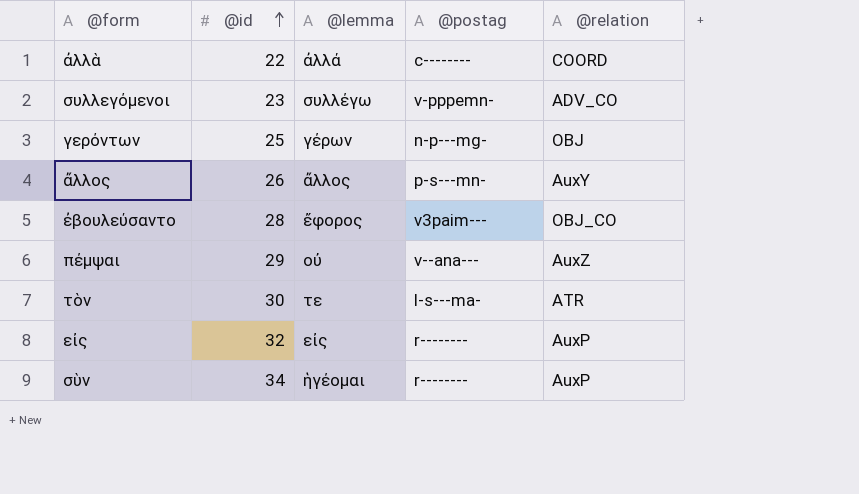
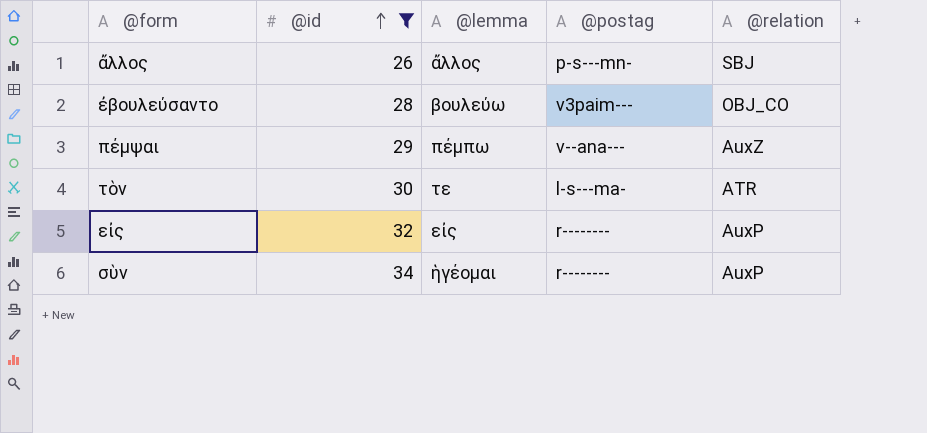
filter: none -> @id >= 26
ἄλλος | @relation: AuxY -> SBJ
ἐβουλεύσαντο | @lemma: ἔφορος -> βουλεύω
πέμψαι | @lemma: οὐ -> πέμπω

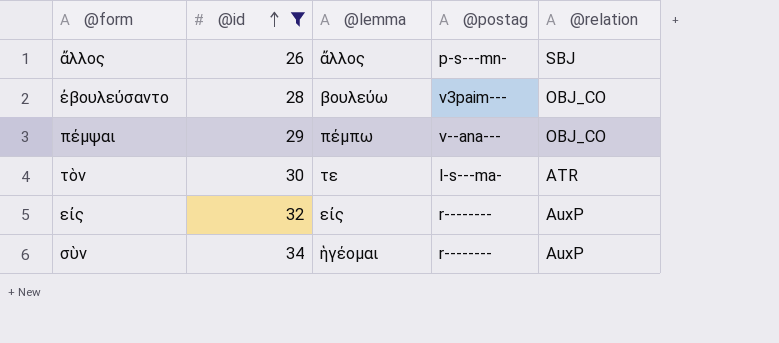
πέμψαι | @relation: AuxZ -> OBJ_CO

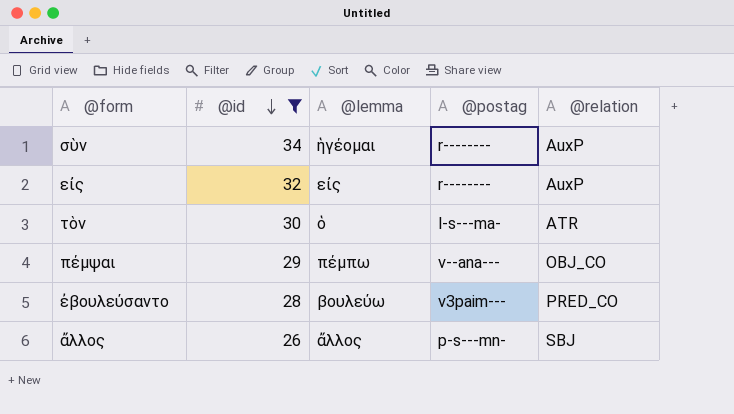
row order: @id ascending -> @id descending
τὸν | @lemma: τε -> ὁ
ἐβουλεύσαντο | @relation: OBJ_CO -> PRED_CO

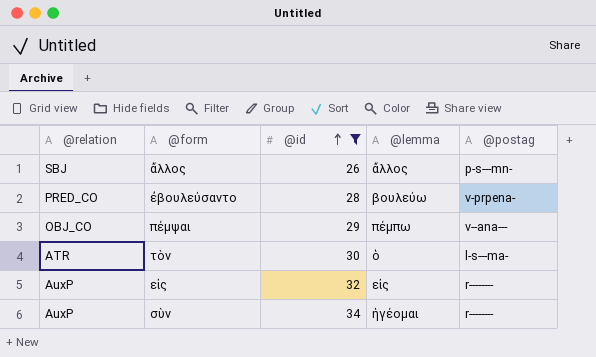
row order: @id descending -> @id ascending
column @relation | position: 5 -> 1
ἐβουλεύσαντο | @postag: v3paim--- -> v-prpena-

